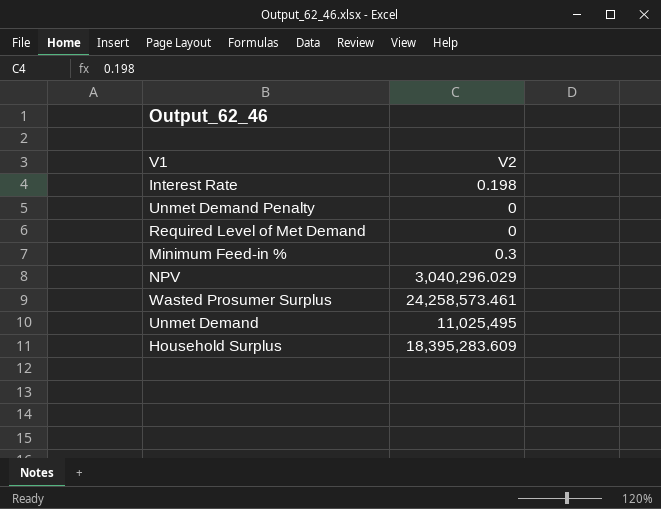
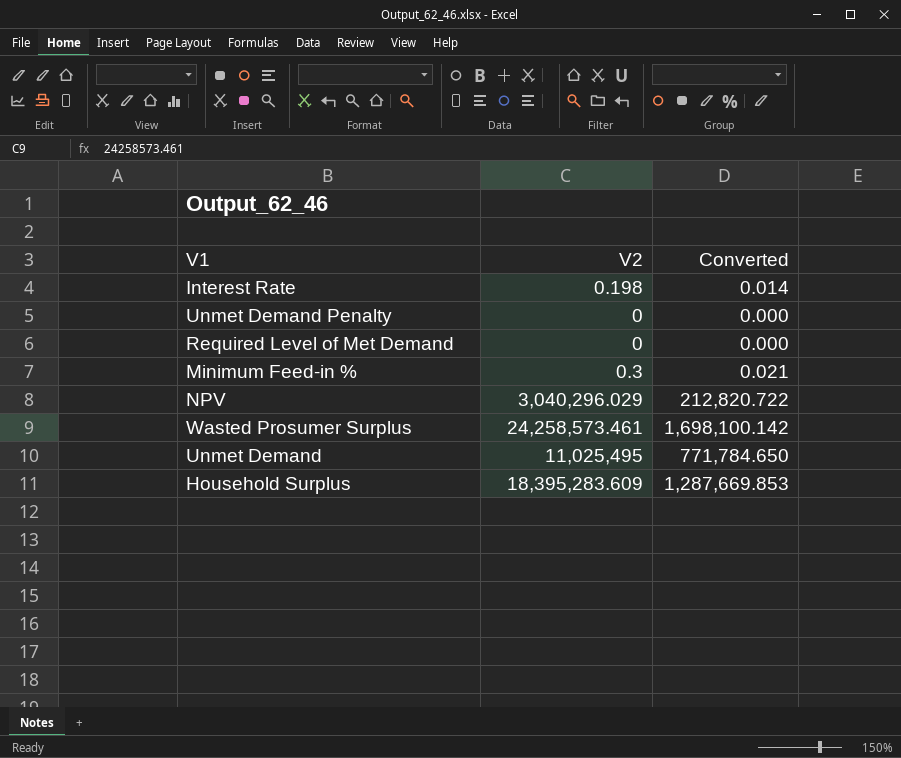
column Converted | formula: none -> [V2] * 0.07

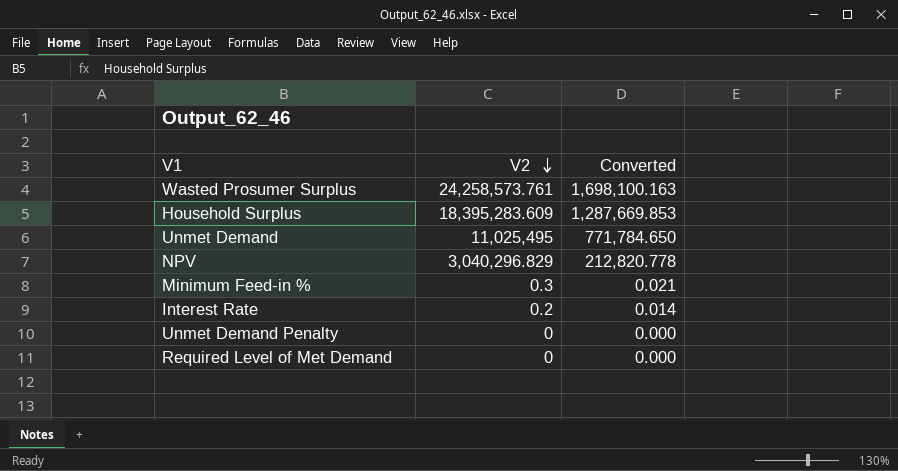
row order: none -> V2 descending
Wasted Prosumer Surplus | V2: 24,258,573.461 -> 24,258,573.761
Wasted Prosumer Surplus | Converted: 1,698,100.142 -> 1,698,100.163
NPV | V2: 3,040,296.029 -> 3,040,296.829
NPV | Converted: 212,820.722 -> 212,820.778
Interest Rate | V2: 0.198 -> 0.2

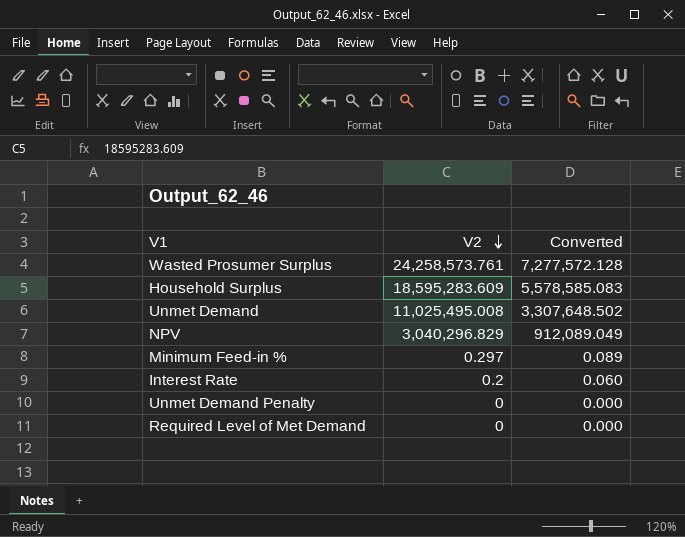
column Converted | formula: [V2] * 0.07 -> [V2] * 0.3
Household Surplus | V2: 18,395,283.609 -> 18,595,283.609
Unmet Demand | V2: 11,025,495 -> 11,025,495.008
Minimum Feed-in % | V2: 0.3 -> 0.297

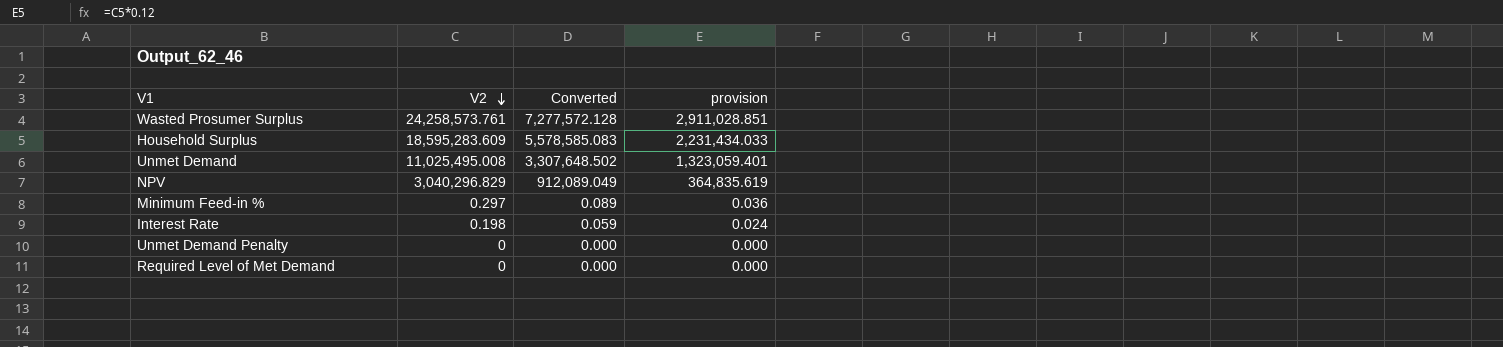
column provision | formula: none -> [V2] * 0.12
Interest Rate | V2: 0.2 -> 0.198
Interest Rate | Converted: 0.060 -> 0.059

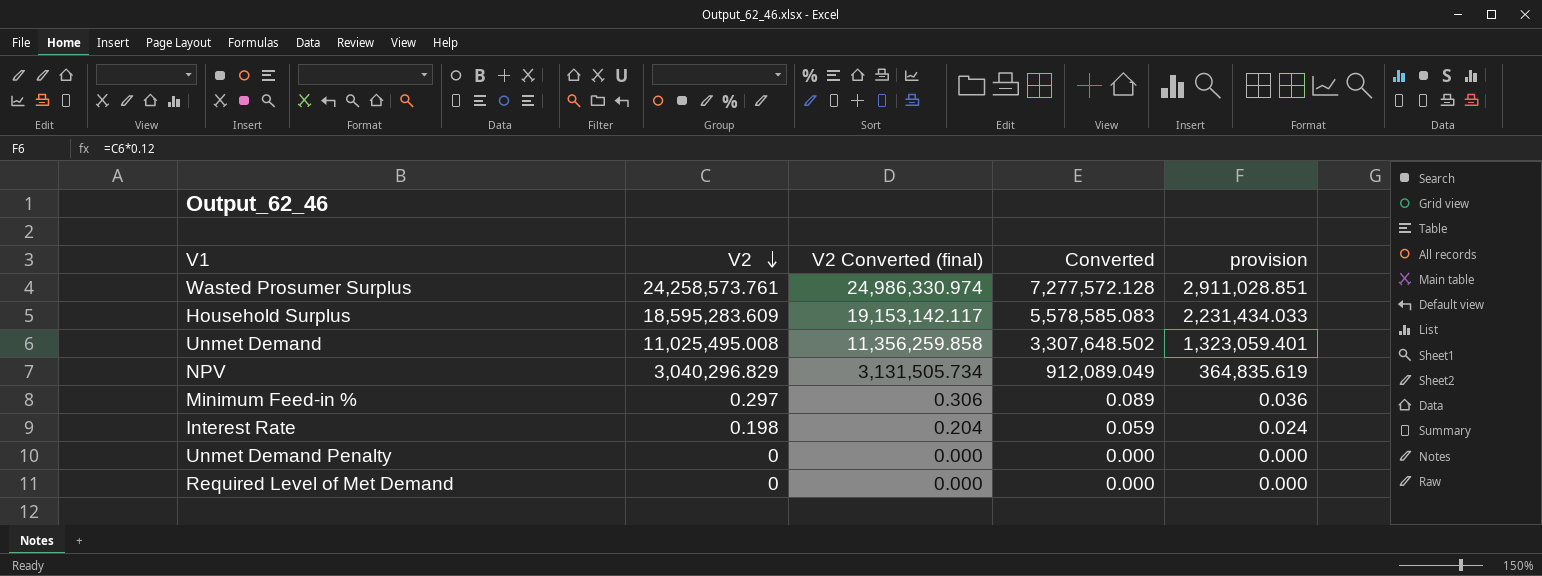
column V2 Converted (final) | formula: none -> [V2] * 1.03

